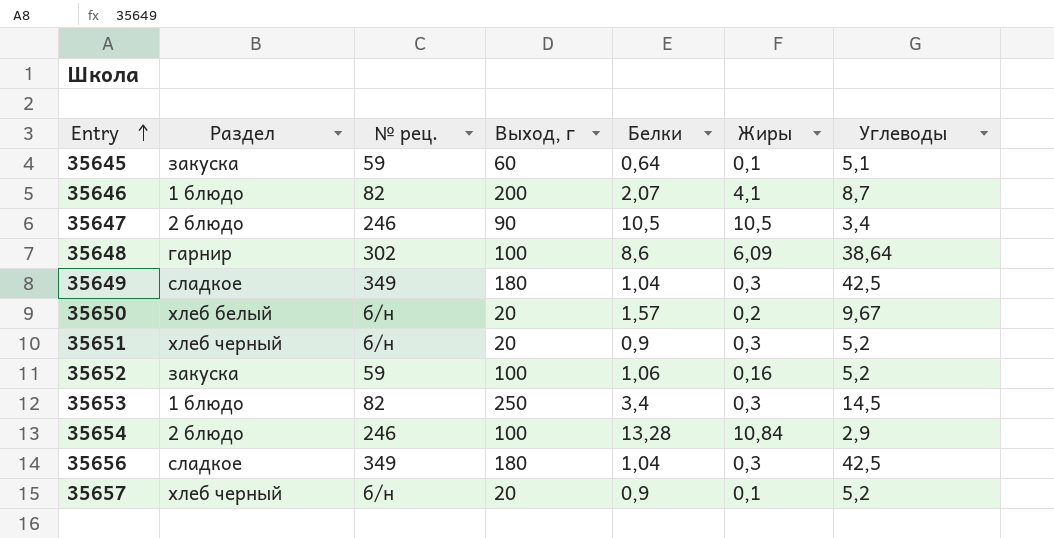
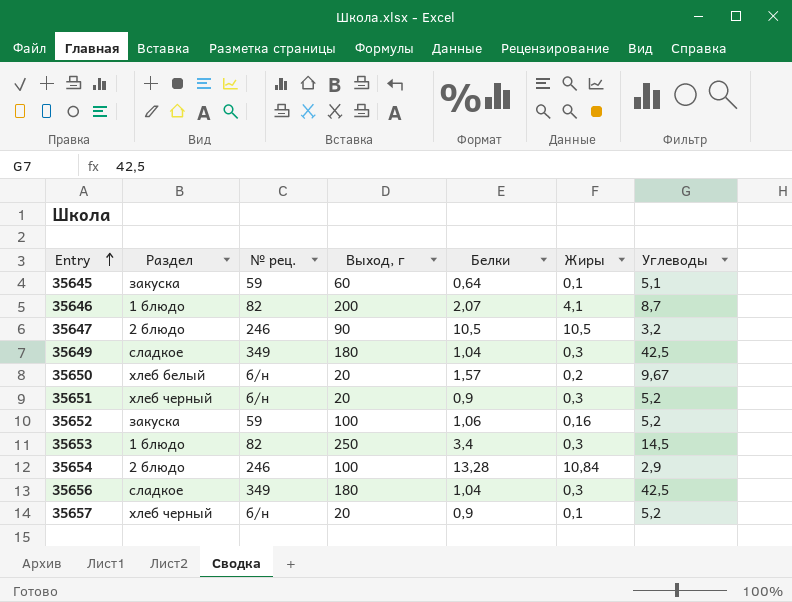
row 35648: гарнир | 302 | 100 | 8,6 | 6,09 | 38,64 -> none
35647 | Углеводы: 3,4 -> 3,2

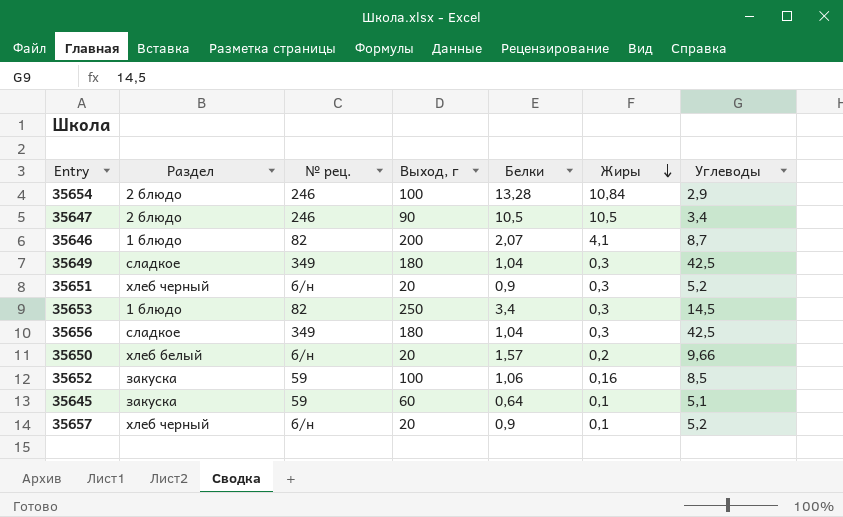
row order: Entry ascending -> Жиры descending
35647 | Углеводы: 3,2 -> 3,4
35650 | Углеводы: 9,67 -> 9,66
35652 | Углеводы: 5,2 -> 8,5

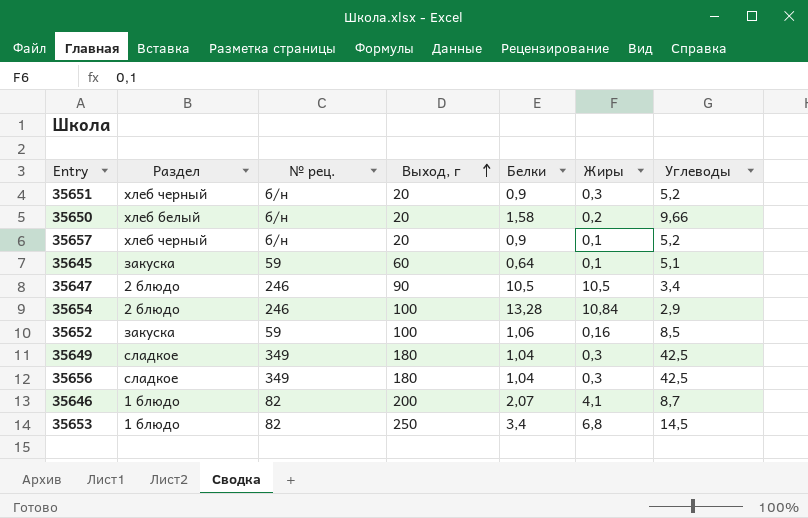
row order: Жиры descending -> Выход, г ascending
35650 | Белки: 1,57 -> 1,58
35653 | Жиры: 0,3 -> 6,8

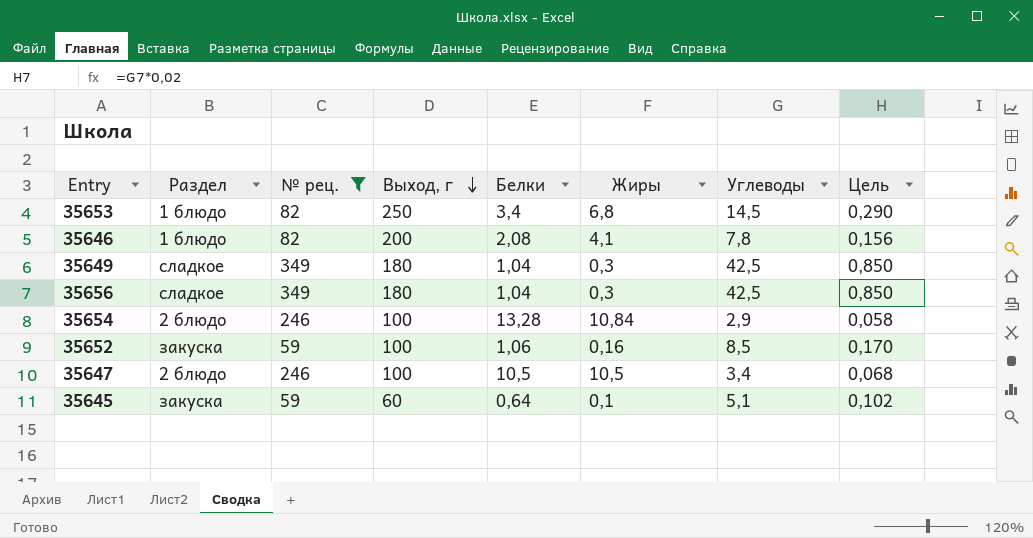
filter: none -> № рец. != б/н
row order: Выход, г ascending -> Выход, г descending
column Цель | formula: none -> [Углеводы] * 0,02
35646 | Белки: 2,07 -> 2,08
35646 | Углеводы: 8,7 -> 7,8
35647 | Выход, г: 90 -> 100

